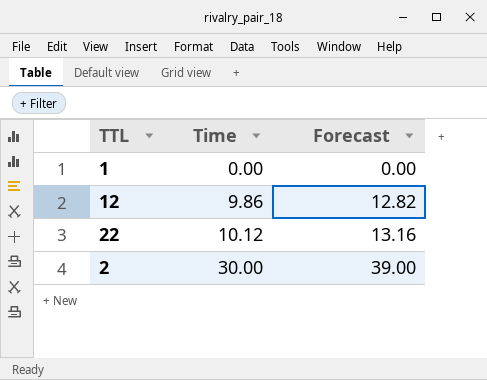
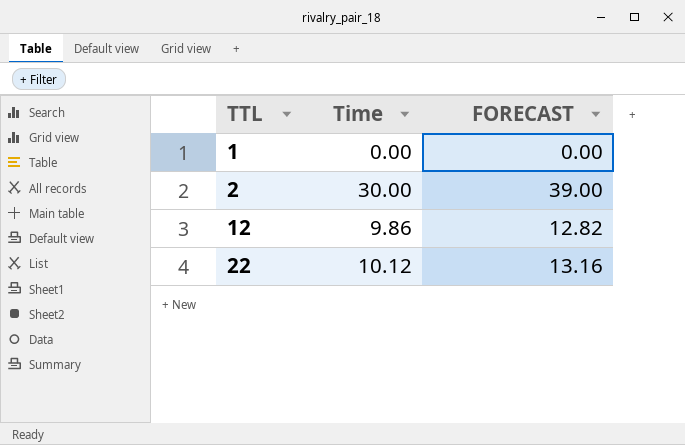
row order: Time ascending -> TTL ascending
column name: Forecast -> FORECAST

